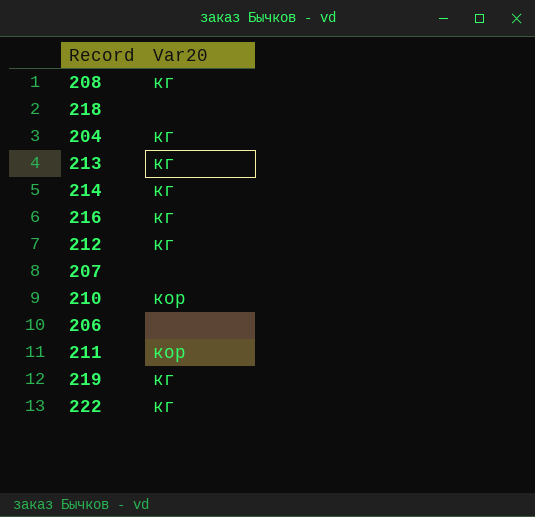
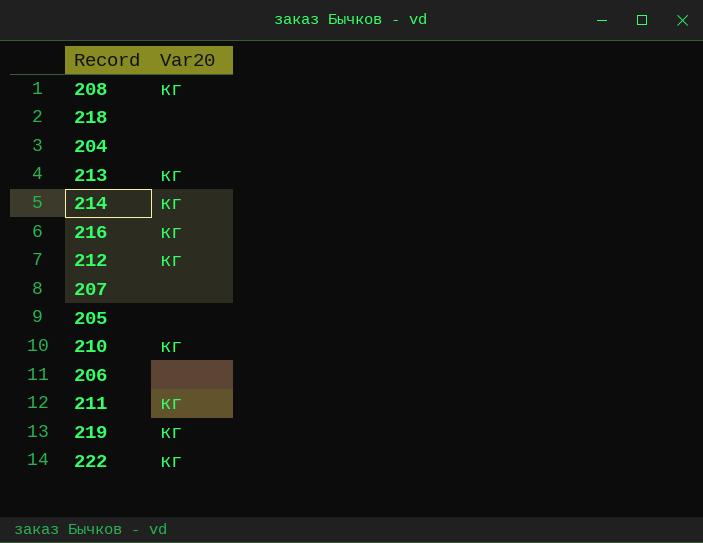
204 | Var20: кг -> none
row 205: none -> none
210 | Var20: кор -> кг
211 | Var20: кор -> кг

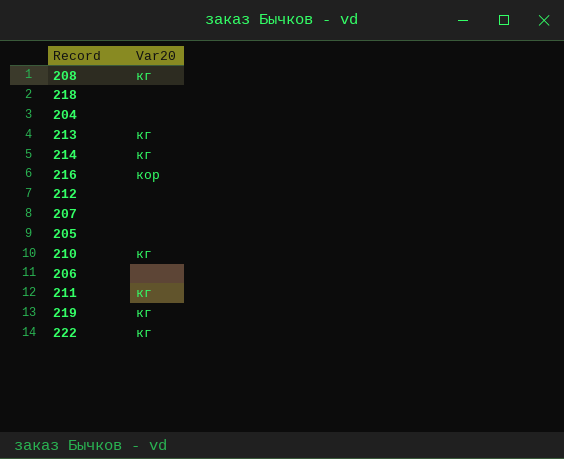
216 | Var20: кг -> кор
212 | Var20: кг -> none

